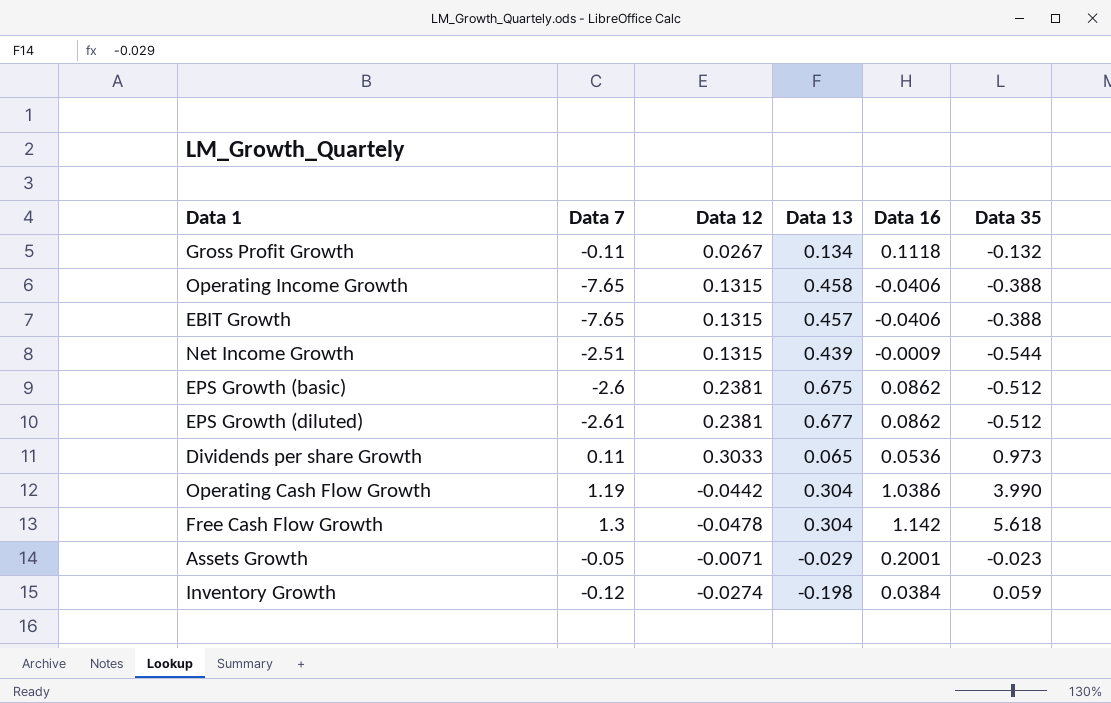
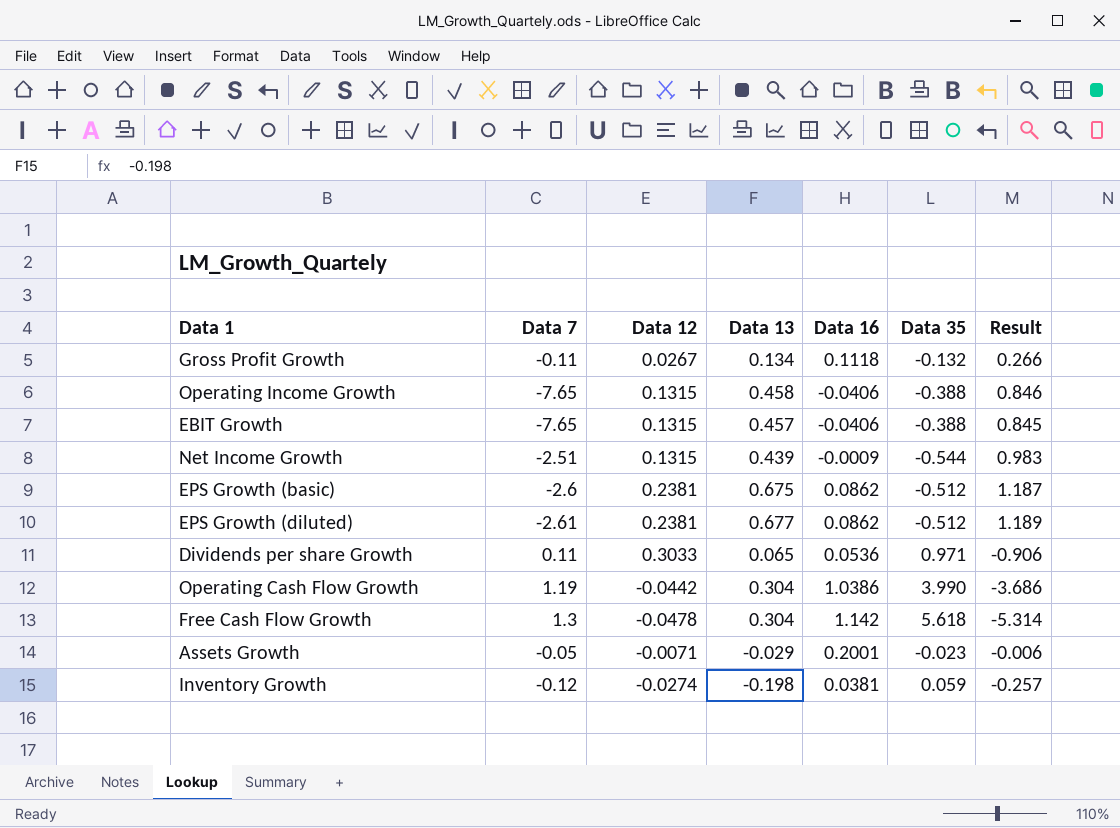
column Result | formula: none -> [Data 13] - [Data 35]
Dividends per share Growth | Data 35: 0.973 -> 0.971
Inventory Growth | Data 16: 0.0384 -> 0.0381

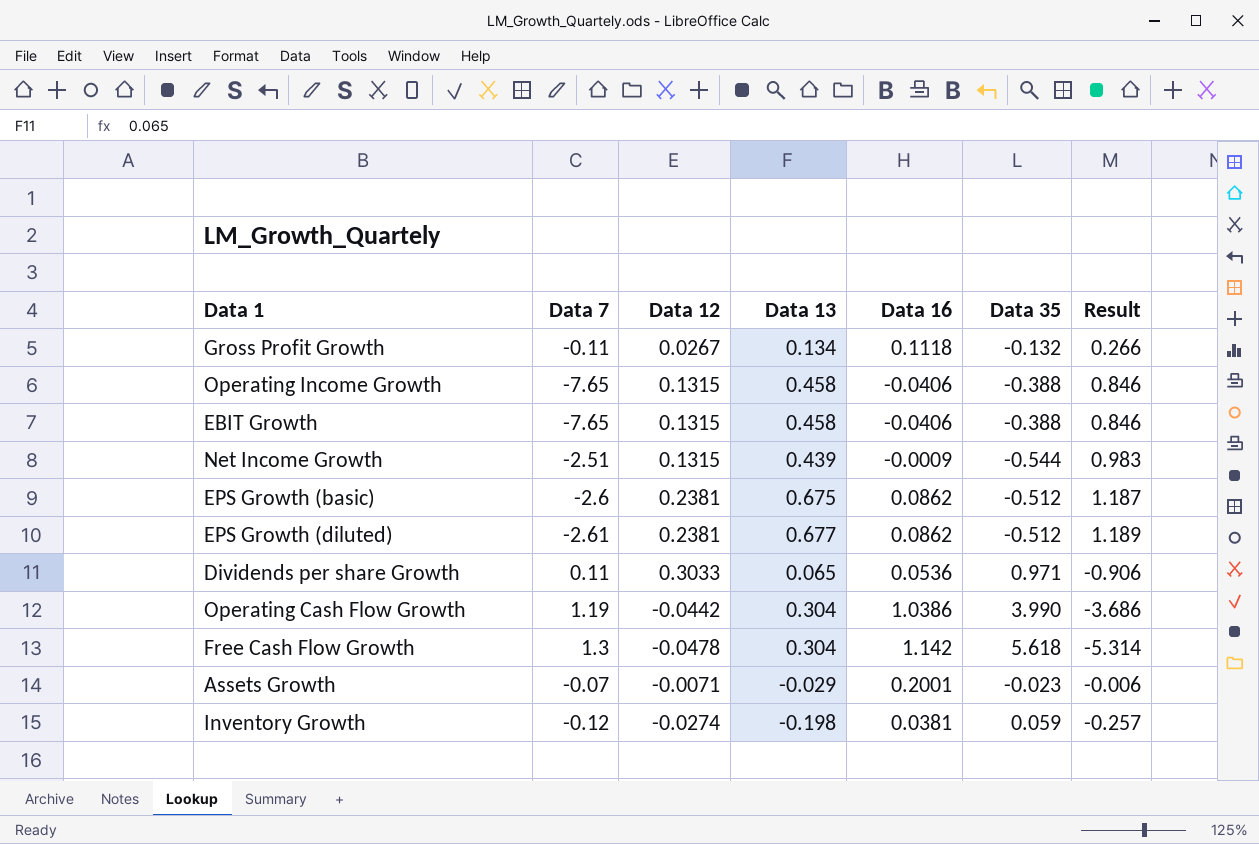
EBIT Growth | Data 13: 0.457 -> 0.458
EBIT Growth | Result: 0.845 -> 0.846
Assets Growth | Data 7: -0.05 -> -0.07

